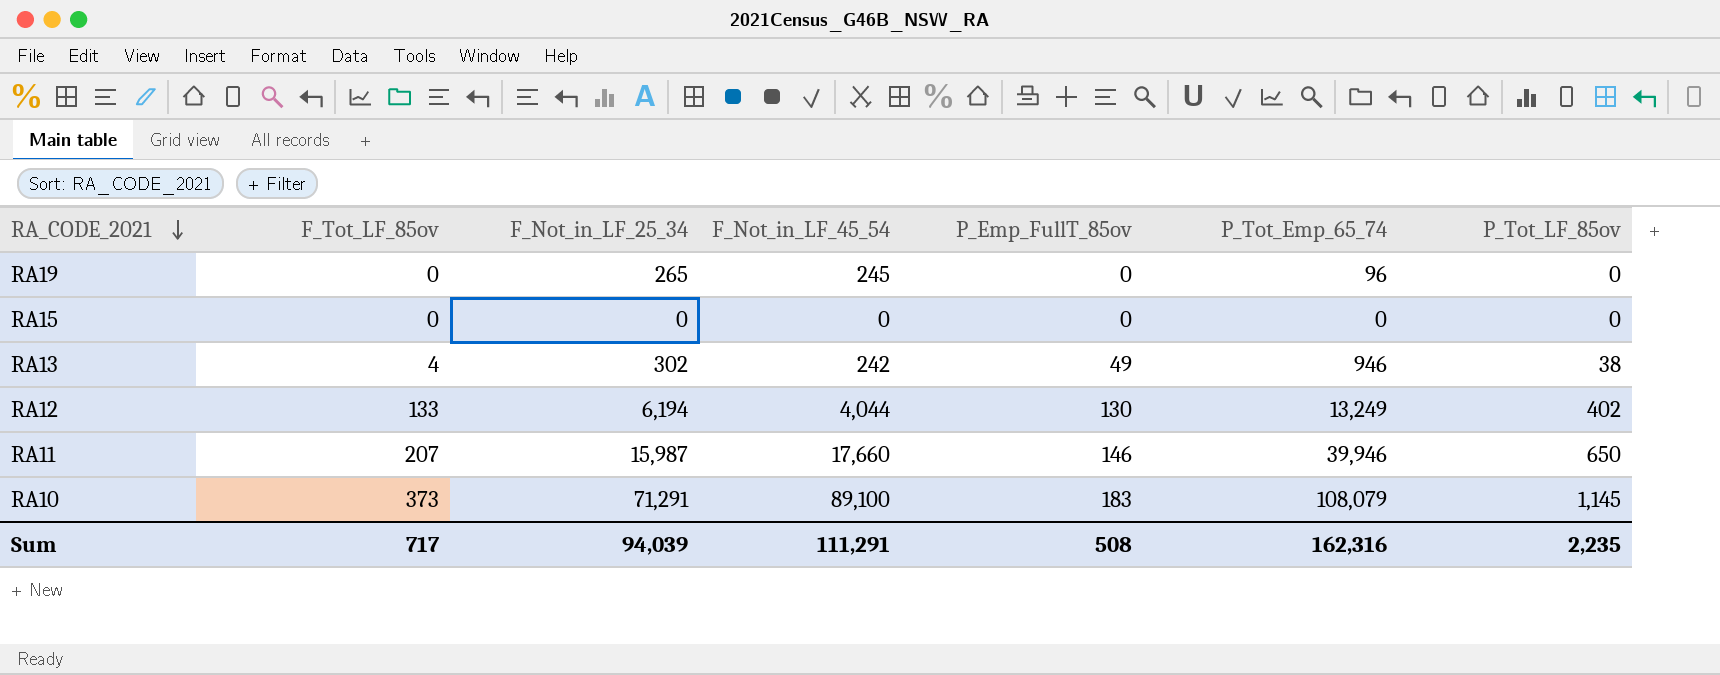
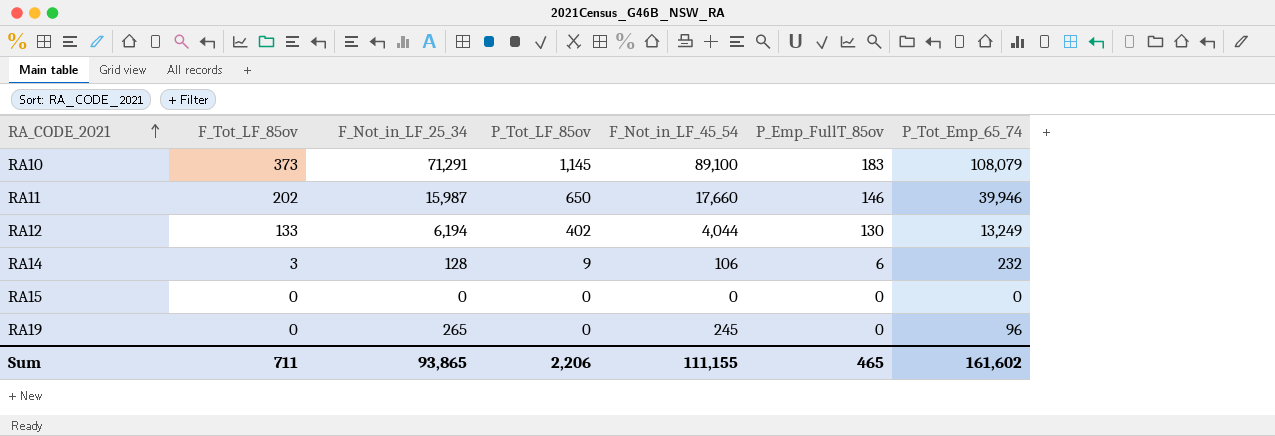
row order: RA_CODE_2021 descending -> RA_CODE_2021 ascending
column P_Tot_LF_85ov | position: 7 -> 4
row RA13: 4 | 302 | 242 | 49 | 946 | 38 -> none
RA11 | F_Tot_LF_85ov: 207 -> 202
row RA14: none -> 3 | 128 | 9 | 106 | 6 | 232
Sum | F_Tot_LF_85ov: 717 -> 711
Sum | F_Not_in_LF_25_34: 94,039 -> 93,865
Sum | P_Tot_LF_85ov: 2,235 -> 2,206
Sum | F_Not_in_LF_45_54: 111,291 -> 111,155
Sum | P_Emp_FullT_85ov: 508 -> 465
Sum | P_Tot_Emp_65_74: 162,316 -> 161,602

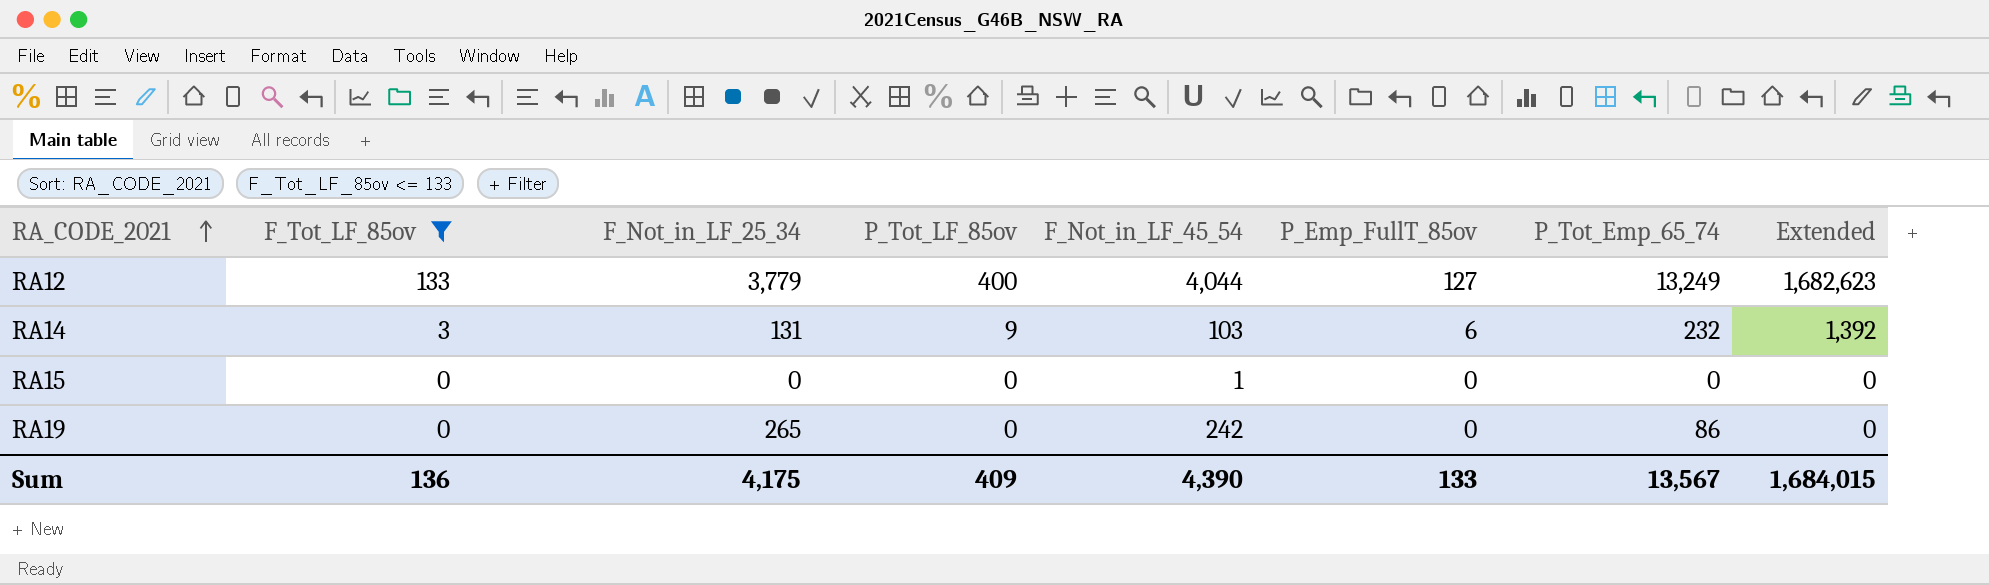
filter: none -> F_Tot_LF_85ov <= 133
column Extended | formula: none -> [P_Emp_FullT_85ov] * [P_Tot_Emp_65_74]
RA12 | F_Not_in_LF_25_34: 6,194 -> 3,779
RA12 | P_Tot_LF_85ov: 402 -> 400
RA12 | P_Emp_FullT_85ov: 130 -> 127
RA14 | F_Not_in_LF_25_34: 128 -> 131
RA14 | F_Not_in_LF_45_54: 106 -> 103
RA15 | F_Not_in_LF_45_54: 0 -> 1
RA19 | F_Not_in_LF_45_54: 245 -> 242
RA19 | P_Tot_Emp_65_74: 96 -> 86
Sum | F_Tot_LF_85ov: 711 -> 136
Sum | F_Not_in_LF_25_34: 93,865 -> 4,175
Sum | P_Tot_LF_85ov: 2,206 -> 409
Sum | F_Not_in_LF_45_54: 111,155 -> 4,390
Sum | P_Emp_FullT_85ov: 465 -> 133
Sum | P_Tot_Emp_65_74: 161,602 -> 13,567

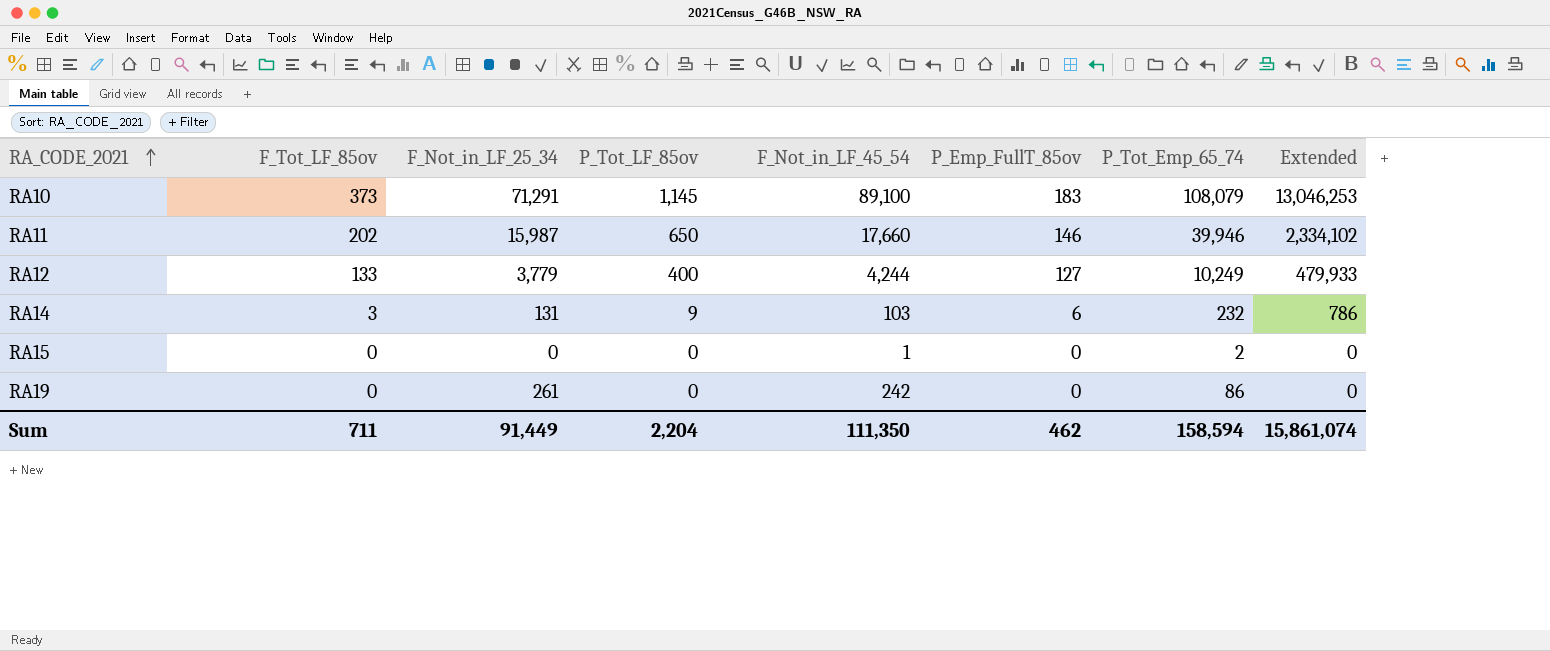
filter: F_Tot_LF_85ov <= 133 -> none
column Extended | formula: [P_Emp_FullT_85ov] * [P_Tot_Emp_65_74] -> [F_Not_in_LF_25_34] * [P_Emp_FullT_85ov]
RA12 | F_Not_in_LF_45_54: 4,044 -> 4,244
RA12 | P_Tot_Emp_65_74: 13,249 -> 10,249
RA15 | P_Tot_Emp_65_74: 0 -> 2
RA19 | F_Not_in_LF_25_34: 265 -> 261
Sum | F_Tot_LF_85ov: 136 -> 711
Sum | F_Not_in_LF_25_34: 4,175 -> 91,449
Sum | P_Tot_LF_85ov: 409 -> 2,204
Sum | F_Not_in_LF_45_54: 4,390 -> 111,350
Sum | P_Emp_FullT_85ov: 133 -> 462
Sum | P_Tot_Emp_65_74: 13,567 -> 158,594
Sum | Extended: 1,684,015 -> 15,861,074

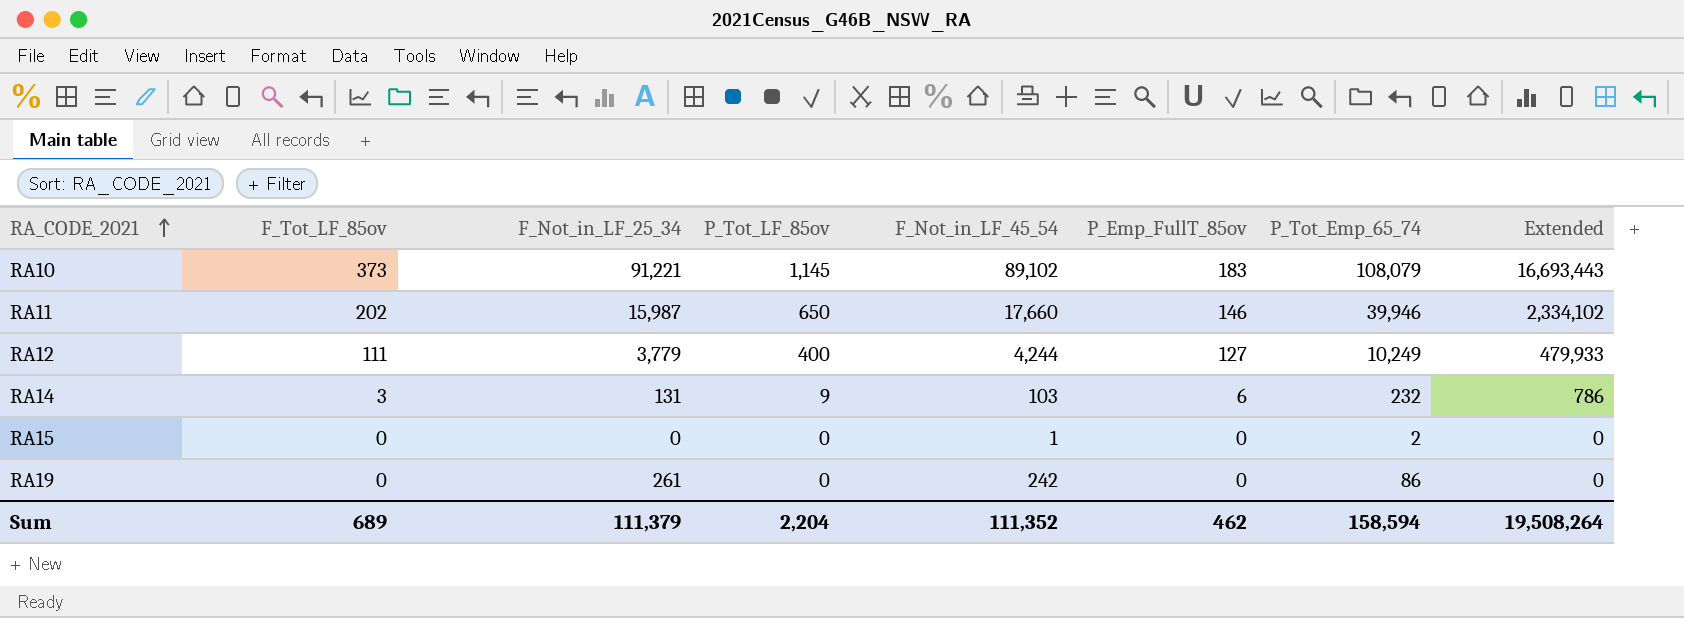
RA10 | F_Not_in_LF_25_34: 71,291 -> 91,221
RA10 | F_Not_in_LF_45_54: 89,100 -> 89,102
RA10 | Extended: 13,046,253 -> 16,693,443
RA12 | F_Tot_LF_85ov: 133 -> 111
Sum | F_Tot_LF_85ov: 711 -> 689
Sum | F_Not_in_LF_25_34: 91,449 -> 111,379
Sum | F_Not_in_LF_45_54: 111,350 -> 111,352
Sum | Extended: 15,861,074 -> 19,508,264

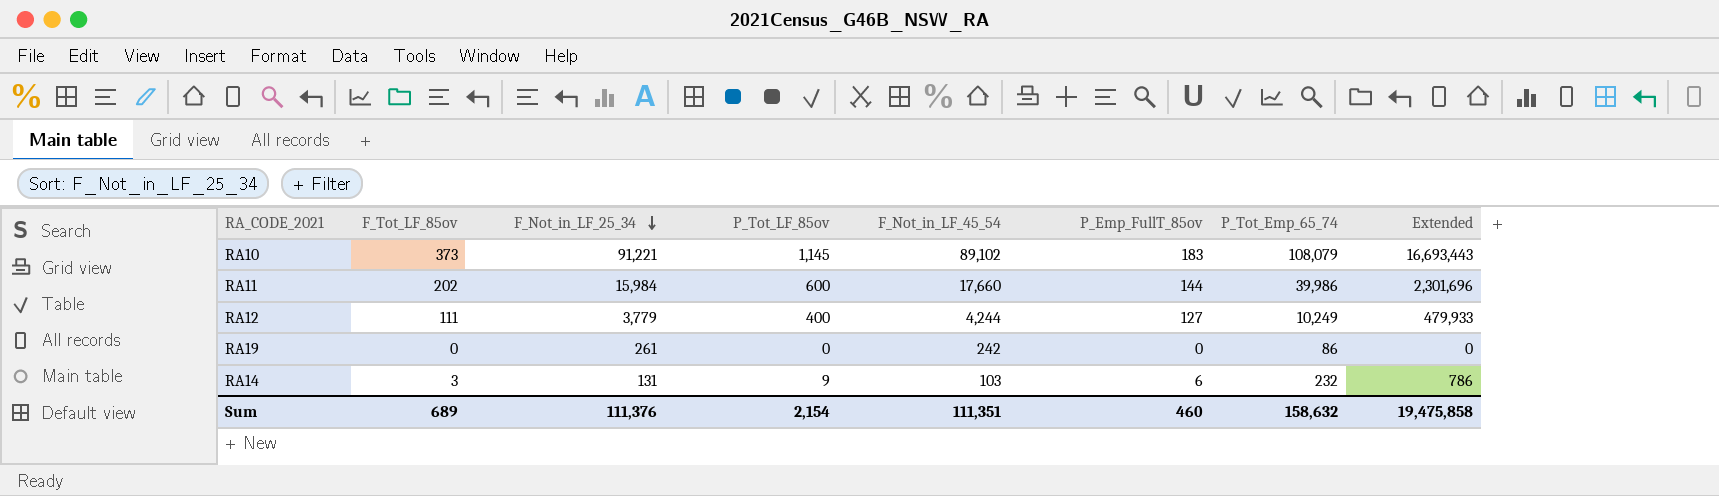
row order: RA_CODE_2021 ascending -> F_Not_in_LF_25_34 descending
row RA15: 0 | 0 | 0 | 1 | 0 | 2 | 0 -> none
RA11 | F_Not_in_LF_25_34: 15,987 -> 15,984
RA11 | P_Tot_LF_85ov: 650 -> 600
RA11 | P_Emp_FullT_85ov: 146 -> 144
RA11 | P_Tot_Emp_65_74: 39,946 -> 39,986
RA11 | Extended: 2,334,102 -> 2,301,696
Sum | F_Not_in_LF_25_34: 111,379 -> 111,376
Sum | P_Tot_LF_85ov: 2,204 -> 2,154
Sum | F_Not_in_LF_45_54: 111,352 -> 111,351
Sum | P_Emp_FullT_85ov: 462 -> 460
Sum | P_Tot_Emp_65_74: 158,594 -> 158,632
Sum | Extended: 19,508,264 -> 19,475,858

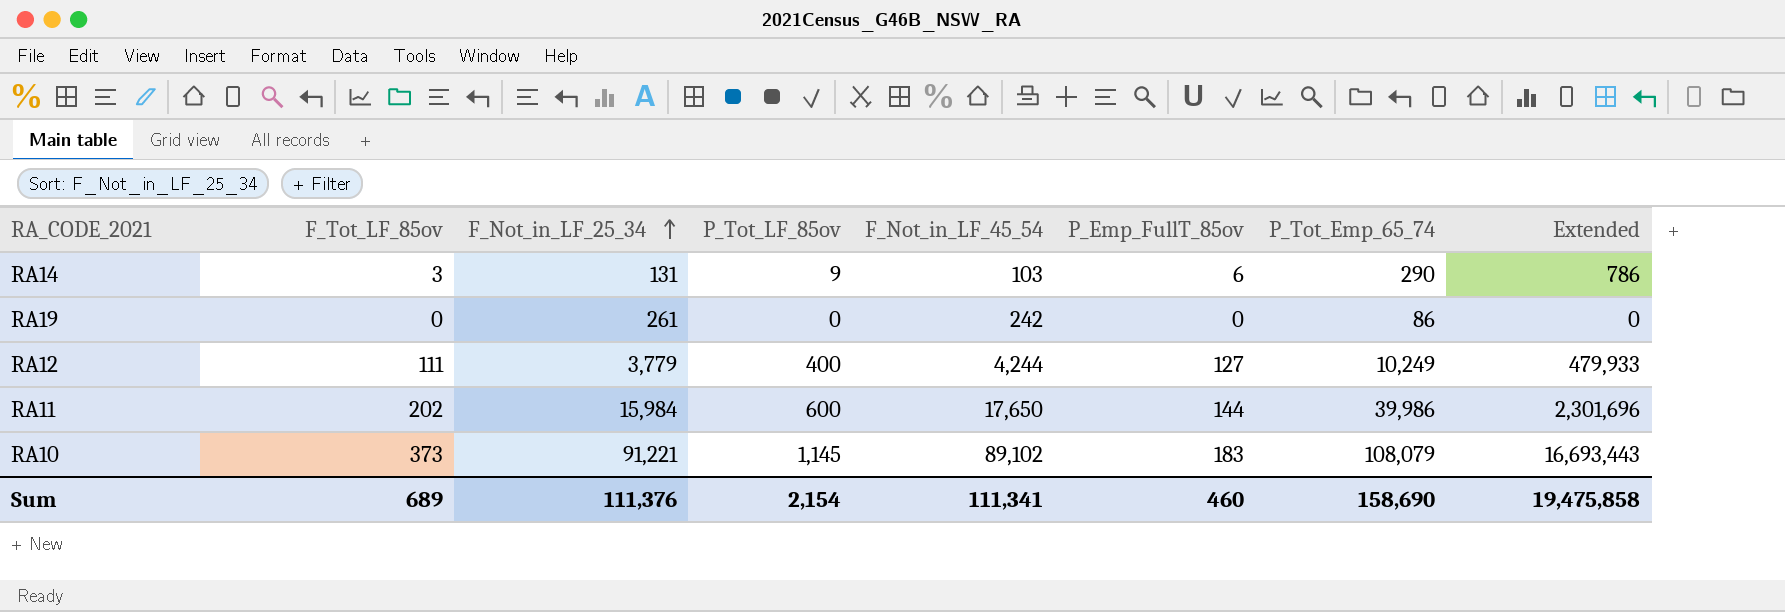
row order: F_Not_in_LF_25_34 descending -> F_Not_in_LF_25_34 ascending
RA14 | P_Tot_Emp_65_74: 232 -> 290
RA11 | F_Not_in_LF_45_54: 17,660 -> 17,650
Sum | F_Not_in_LF_45_54: 111,351 -> 111,341
Sum | P_Tot_Emp_65_74: 158,632 -> 158,690

